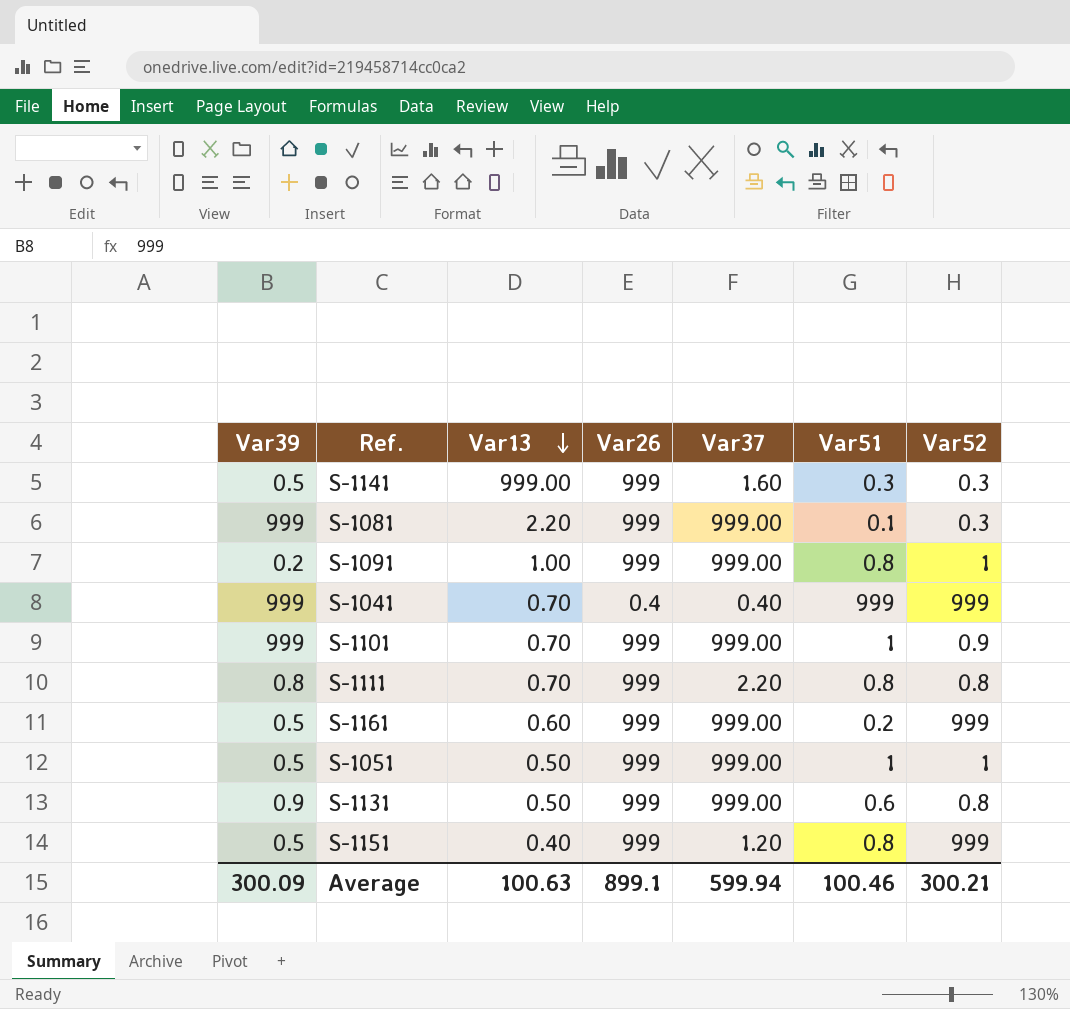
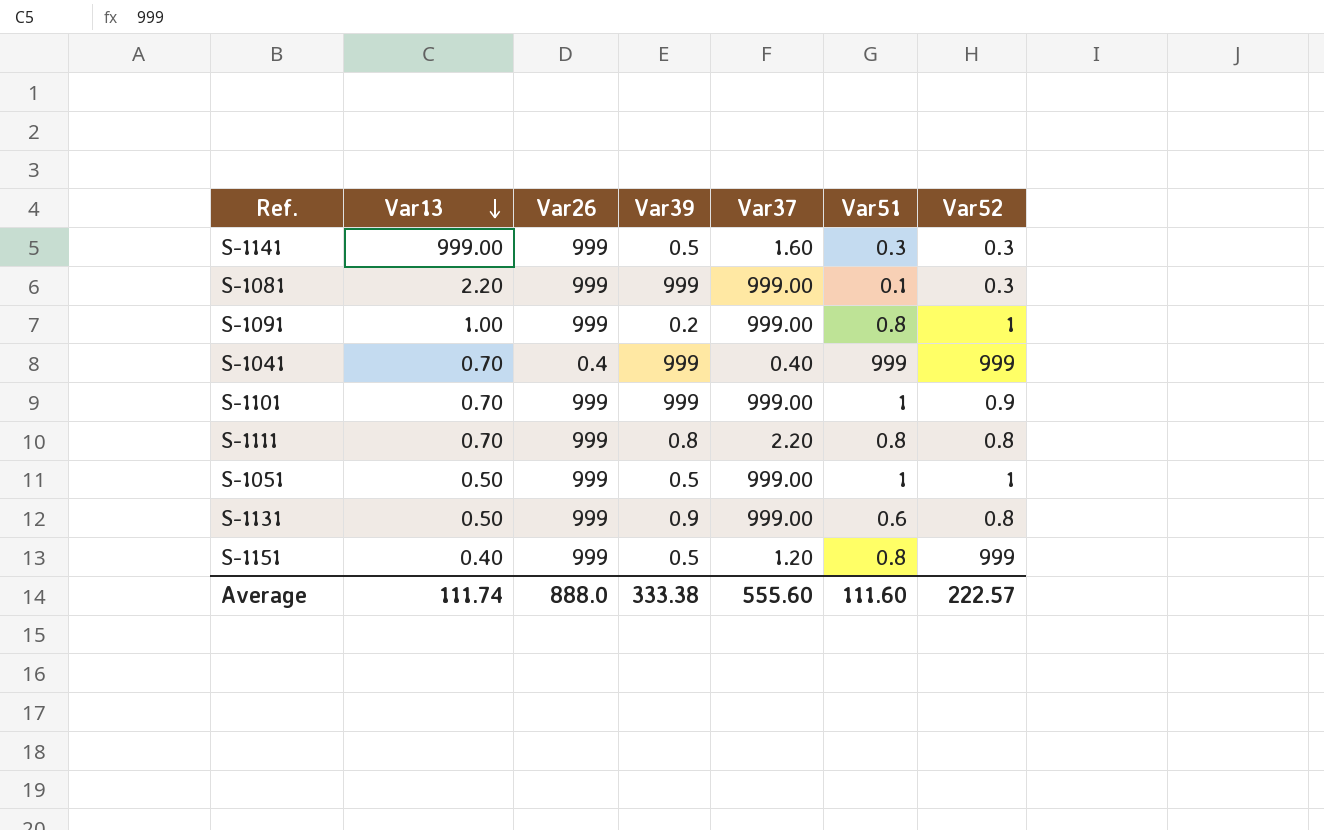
column Var39 | position: 1 -> 4
row S-1161: 0.5 | 0.60 | 999 | 999.00 | 0.2 | 999 -> none
Average | Var13: 100.63 -> 111.74
Average | Var26: 899.1 -> 888.0
Average | Var39: 300.09 -> 333.38
Average | Var37: 599.94 -> 555.60
Average | Var51: 100.46 -> 111.60
Average | Var52: 300.21 -> 222.57

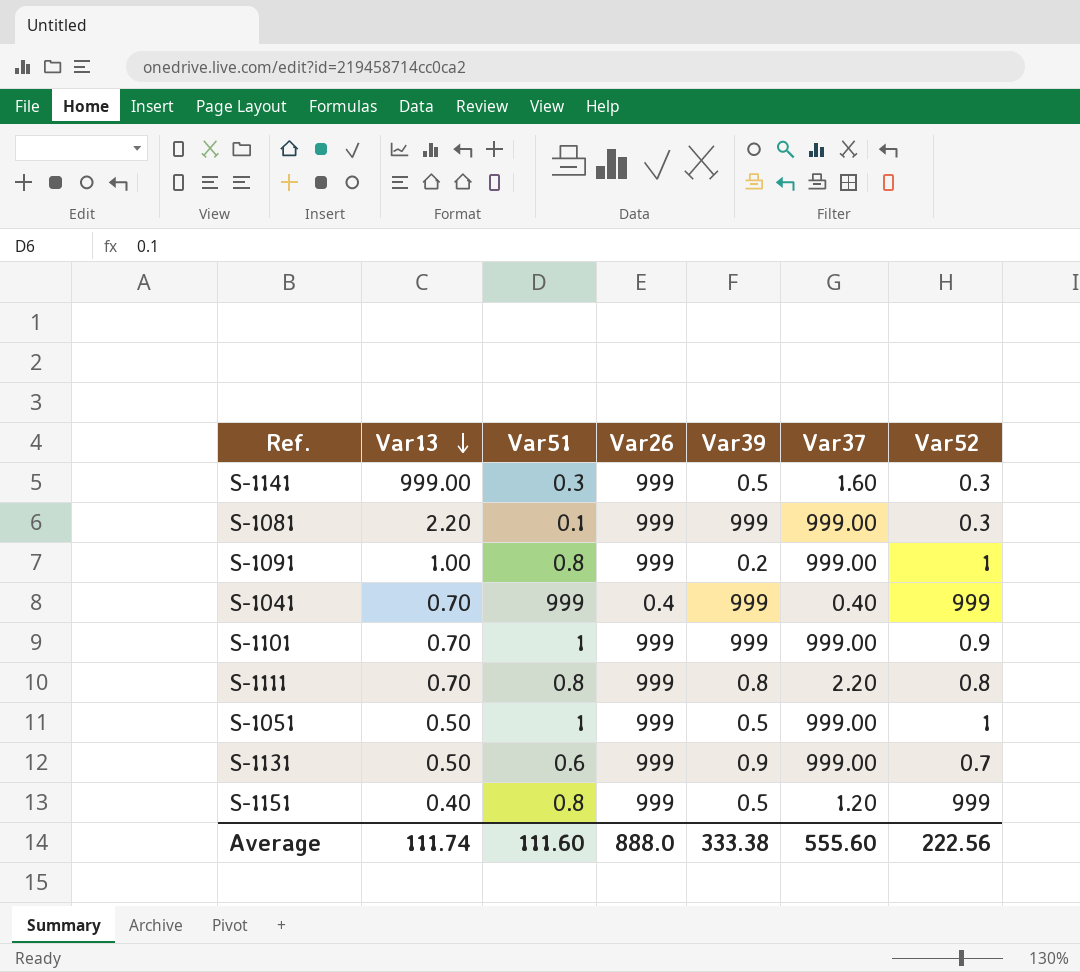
column Var51 | position: 6 -> 3
S-1131 | Var52: 0.8 -> 0.7
Average | Var52: 222.57 -> 222.56

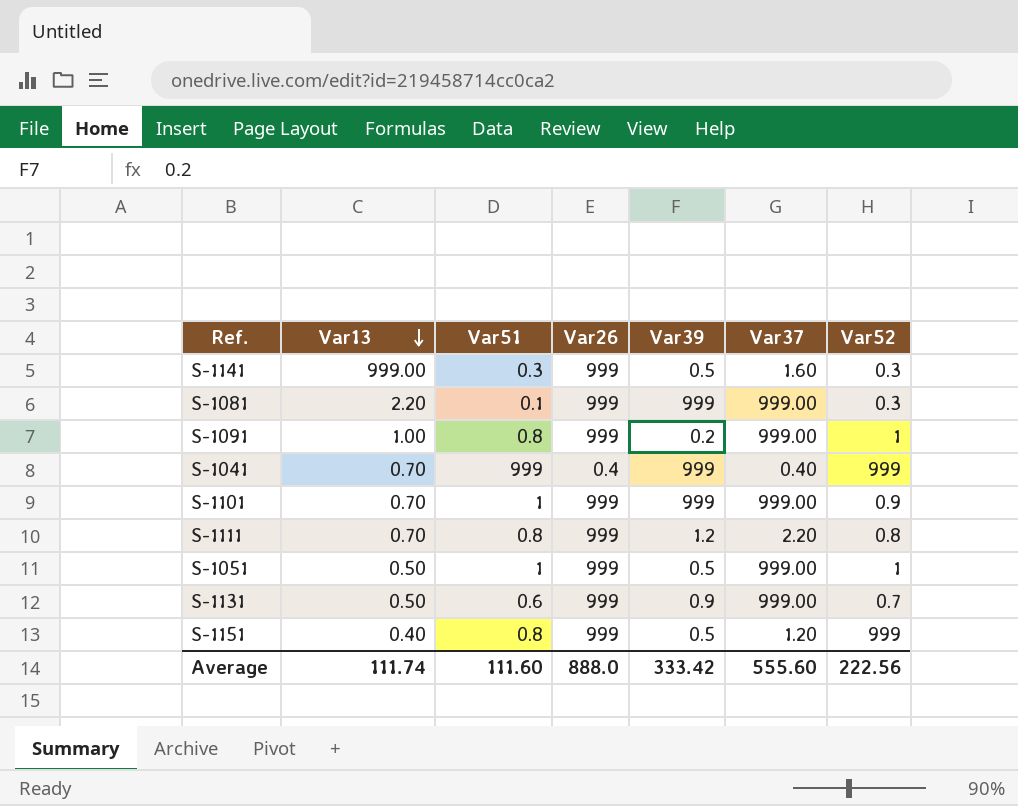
S-1111 | Var39: 0.8 -> 1.2
Average | Var39: 333.38 -> 333.42

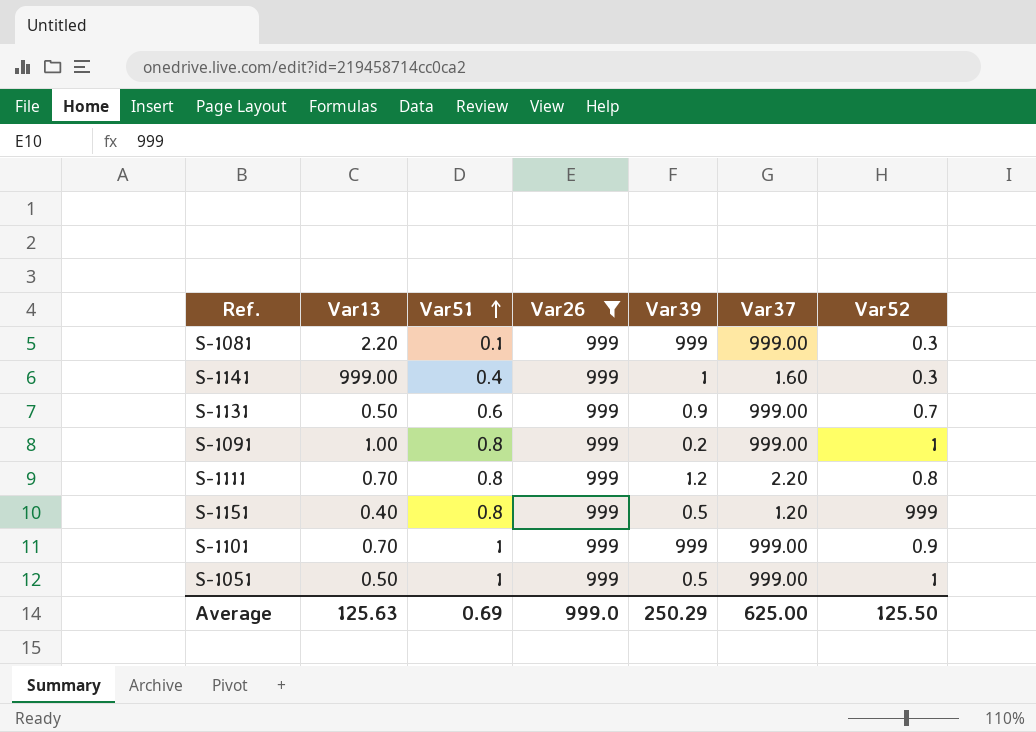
filter: none -> Var26 = 999
row order: Var13 descending -> Var51 ascending
S-1141 | Var51: 0.3 -> 0.4
S-1141 | Var39: 0.5 -> 1
Average | Var13: 111.74 -> 125.63
Average | Var51: 111.60 -> 0.69
Average | Var26: 888.0 -> 999.0
Average | Var39: 333.42 -> 250.29
Average | Var37: 555.60 -> 625.00
Average | Var52: 222.56 -> 125.50

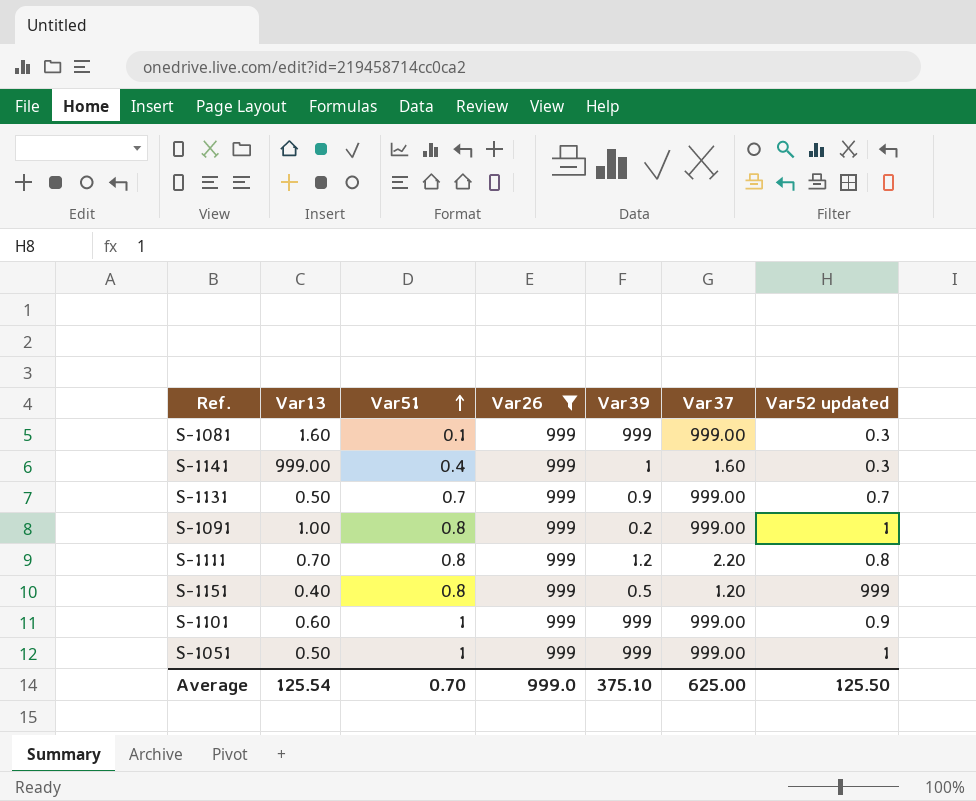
column name: Var52 -> Var52 updated
S-1081 | Var13: 2.20 -> 1.60
S-1131 | Var51: 0.6 -> 0.7
S-1101 | Var13: 0.70 -> 0.60
S-1051 | Var39: 0.5 -> 999
Average | Var13: 125.63 -> 125.54
Average | Var51: 0.69 -> 0.70
Average | Var39: 250.29 -> 375.10

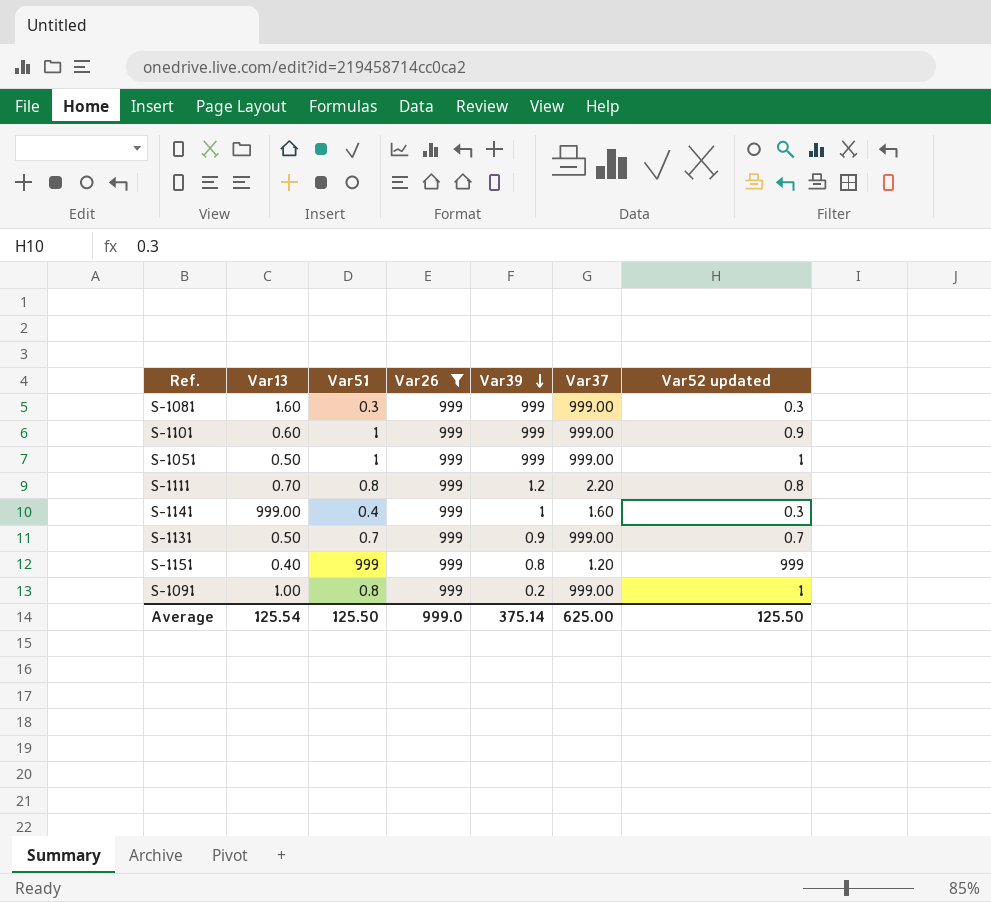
row order: Var51 ascending -> Var39 descending
S-1081 | Var51: 0.1 -> 0.3
S-1151 | Var51: 0.8 -> 999
S-1151 | Var39: 0.5 -> 0.8
Average | Var51: 0.70 -> 125.50
Average | Var39: 375.10 -> 375.14

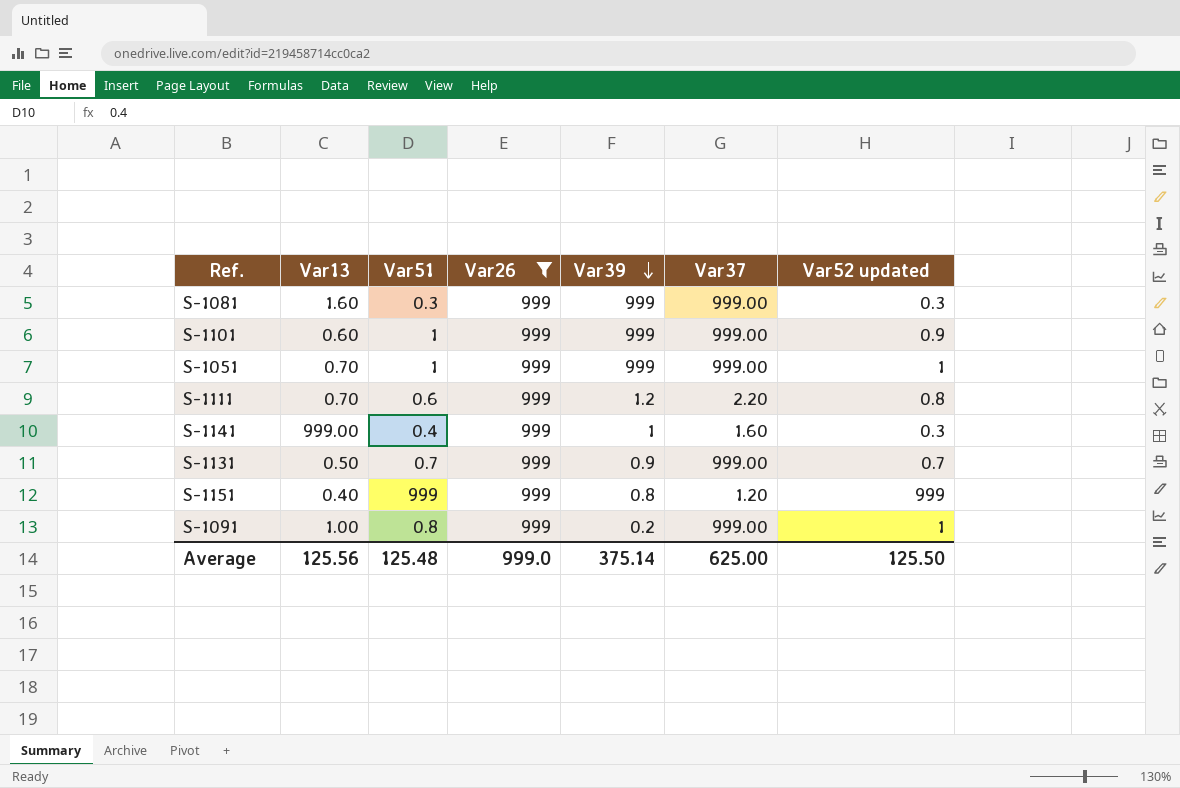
S-1051 | Var13: 0.50 -> 0.70
S-1111 | Var51: 0.8 -> 0.6
Average | Var13: 125.54 -> 125.56
Average | Var51: 125.50 -> 125.48

